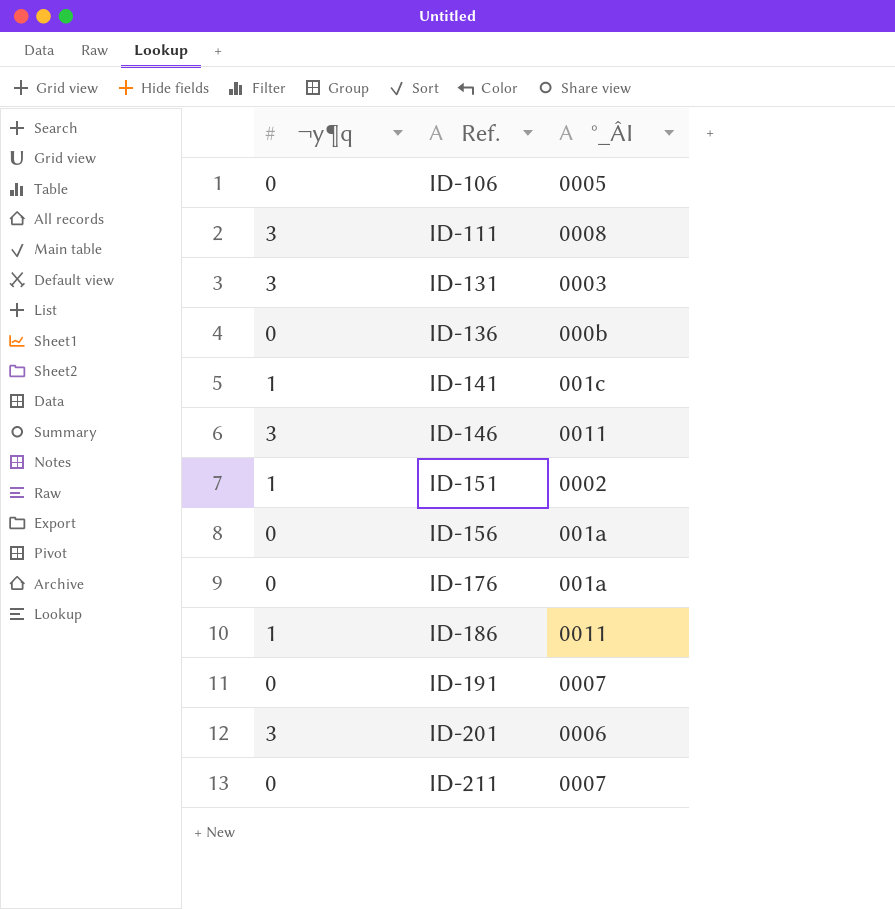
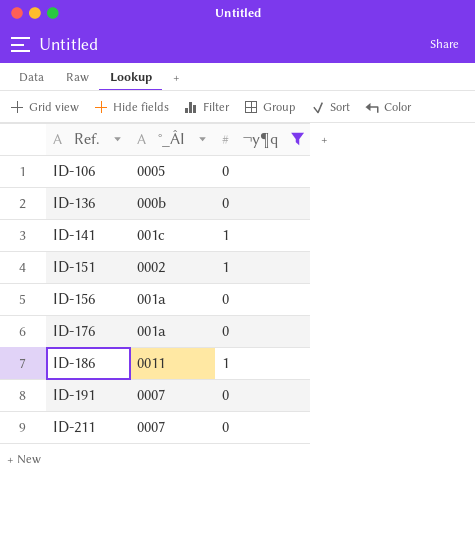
filter: none -> ¬y¶q != 3
column ¬y¶q | position: 1 -> 3

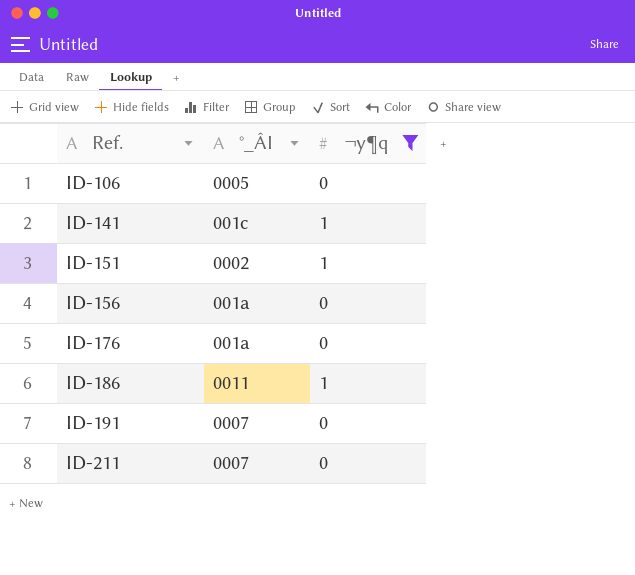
row ID-136: 000b | 0 -> none

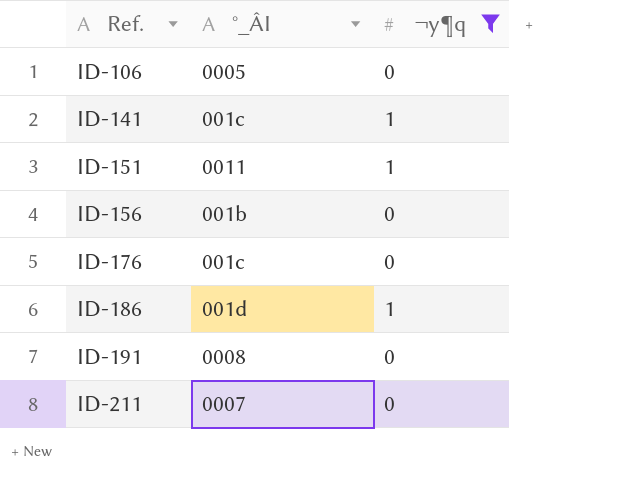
ID-151 | °_ÂI: 0002 -> 0011
ID-156 | °_ÂI: 001a -> 001b
ID-176 | °_ÂI: 001a -> 001c
ID-186 | °_ÂI: 0011 -> 001d
ID-191 | °_ÂI: 0007 -> 0008

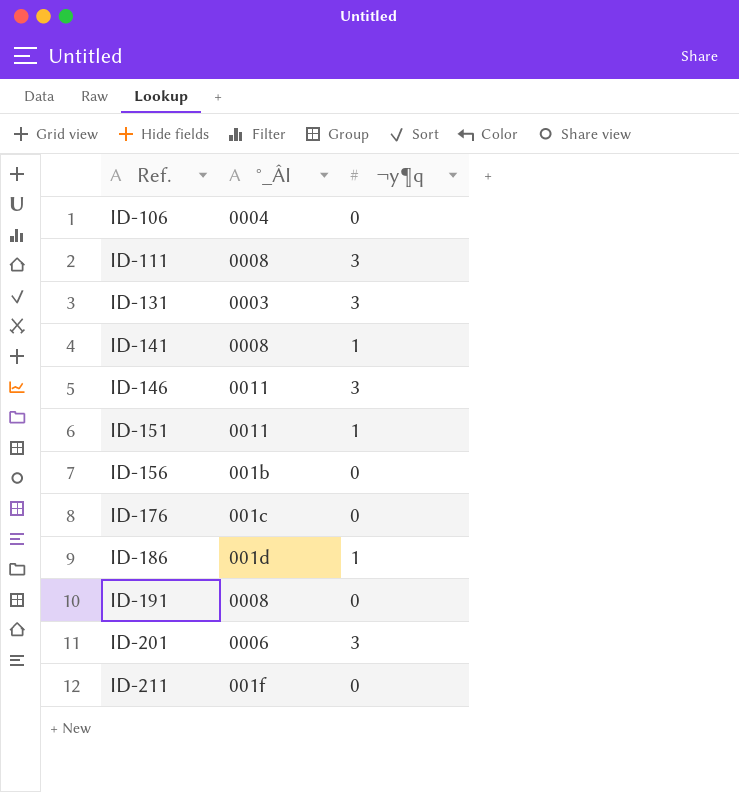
filter: ¬y¶q != 3 -> none
ID-106 | °_ÂI: 0005 -> 0004
ID-141 | °_ÂI: 001c -> 0008
ID-211 | °_ÂI: 0007 -> 001f

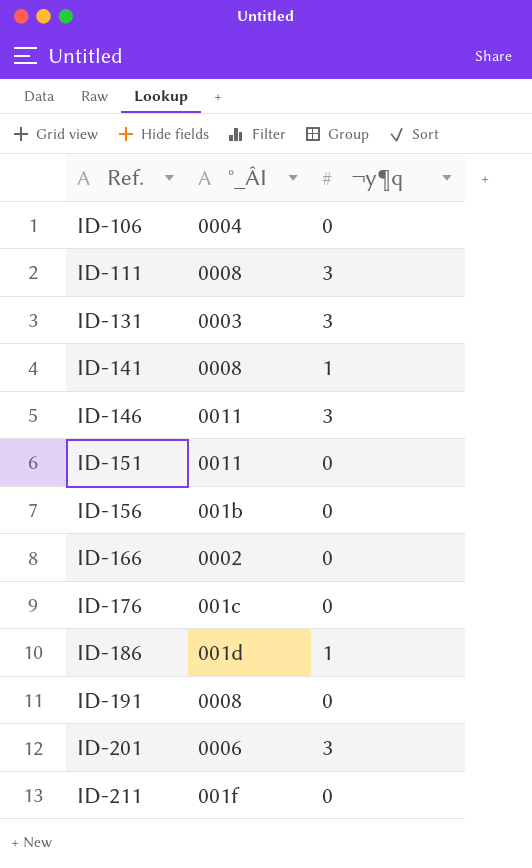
ID-151 | ¬y¶q: 1 -> 0
row ID-166: none -> 0002 | 0

